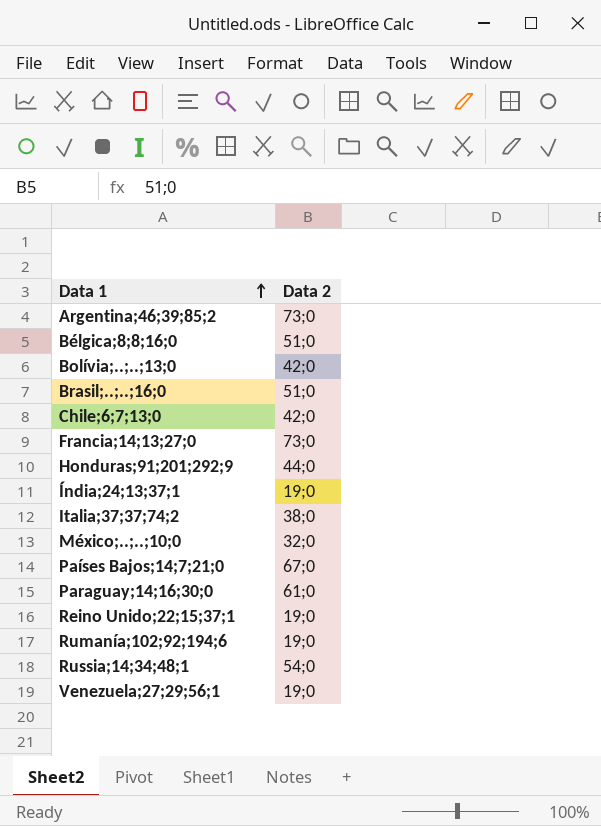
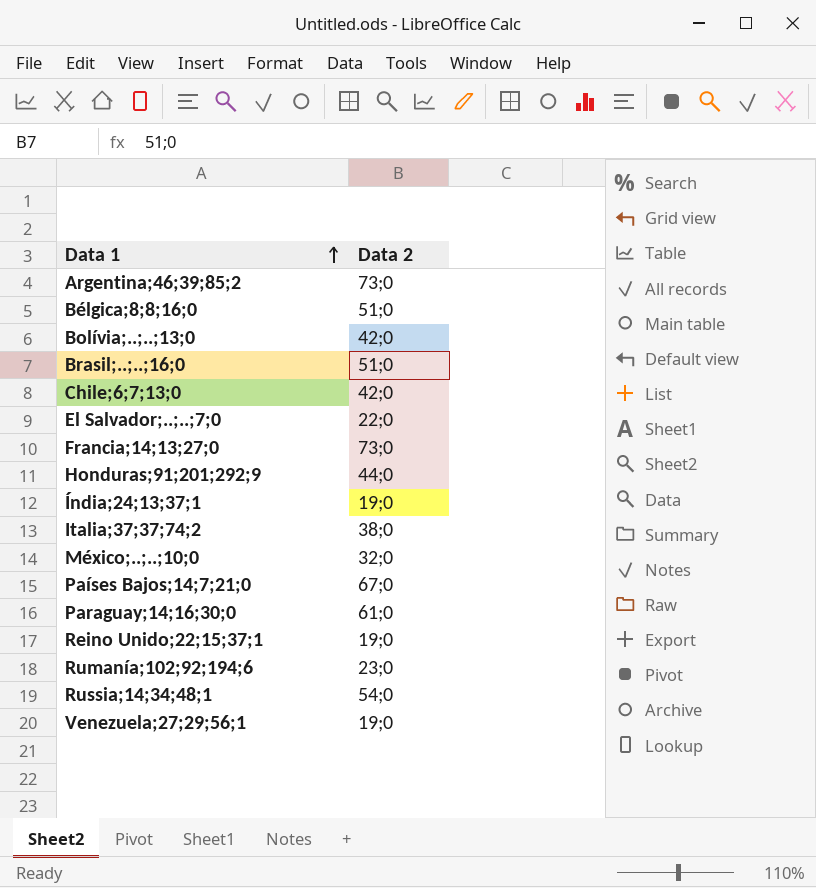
row El Salvador;..;..;7;0: none -> 22;0
Rumanía;102;92;194;6 | Data 2: 19;0 -> 23;0

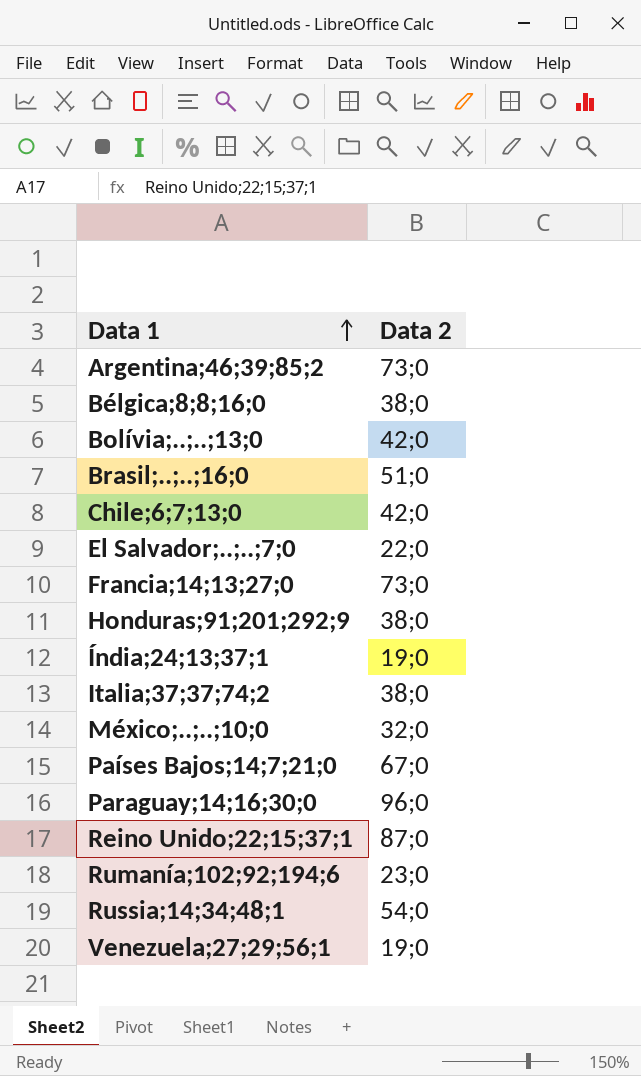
Bélgica;8;8;16;0 | Data 2: 51;0 -> 38;0
Honduras;91;201;292;9 | Data 2: 44;0 -> 38;0
Paraguay;14;16;30;0 | Data 2: 61;0 -> 96;0
Reino Unido;22;15;37;1 | Data 2: 19;0 -> 87;0

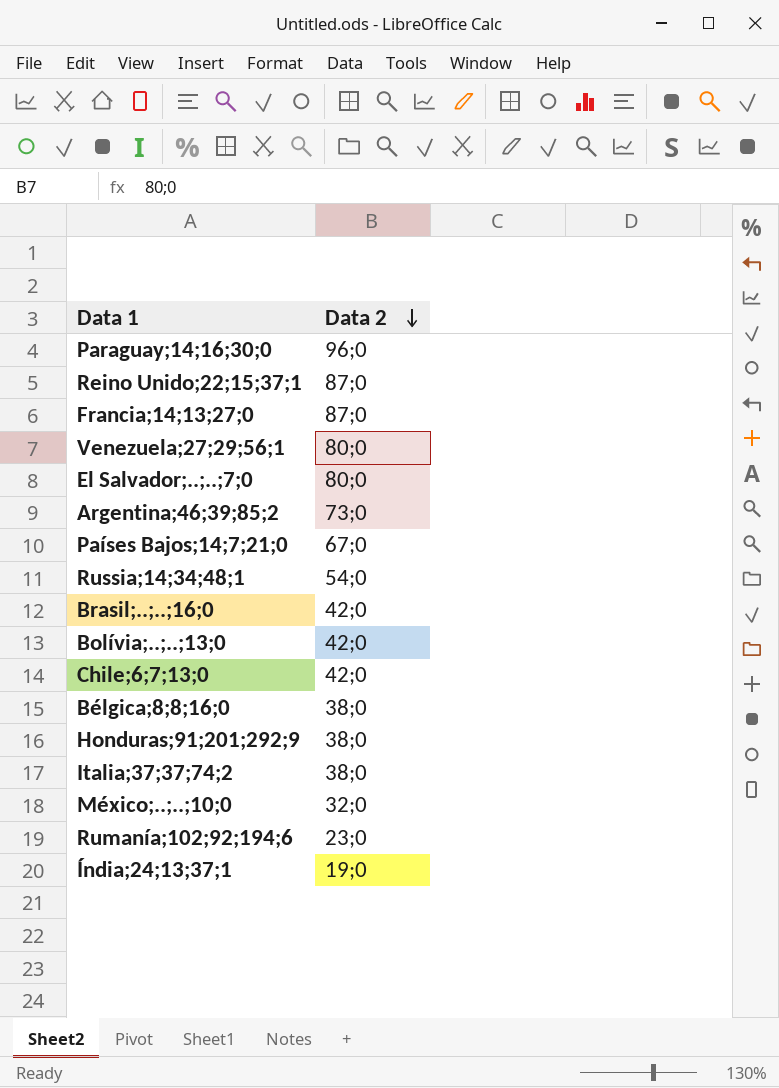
row order: Data 1 ascending -> Data 2 descending
Francia;14;13;27;0 | Data 2: 73;0 -> 87;0
Venezuela;27;29;56;1 | Data 2: 19;0 -> 80;0
El Salvador;..;..;7;0 | Data 2: 22;0 -> 80;0
Brasil;..;..;16;0 | Data 2: 51;0 -> 42;0

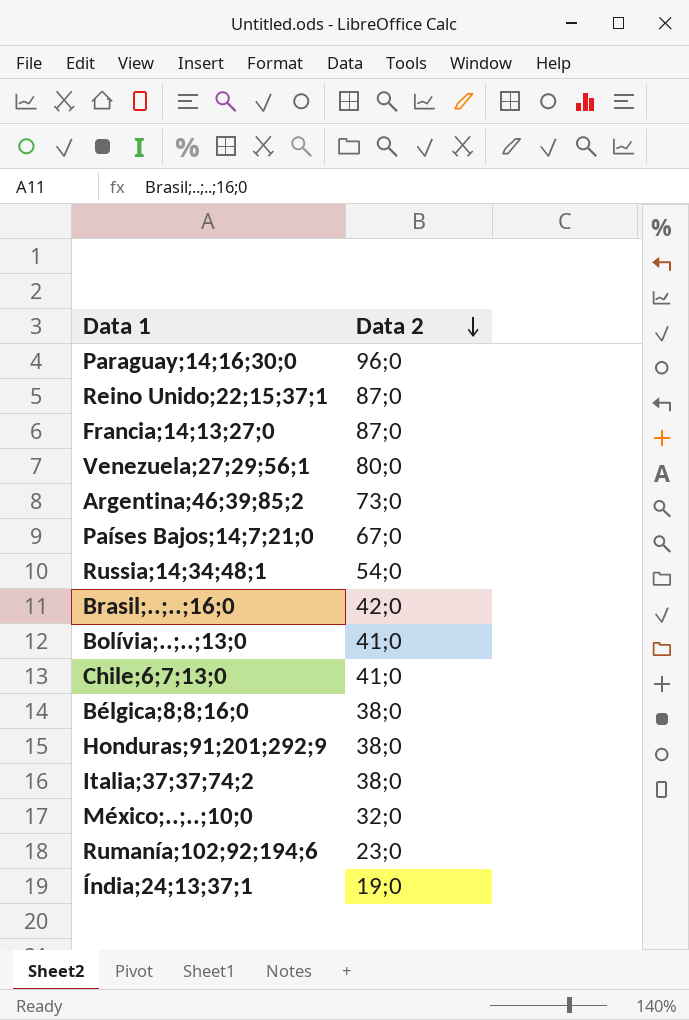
row El Salvador;..;..;7;0: 80;0 -> none
Bolívia;..;..;13;0 | Data 2: 42;0 -> 41;0
Chile;6;7;13;0 | Data 2: 42;0 -> 41;0

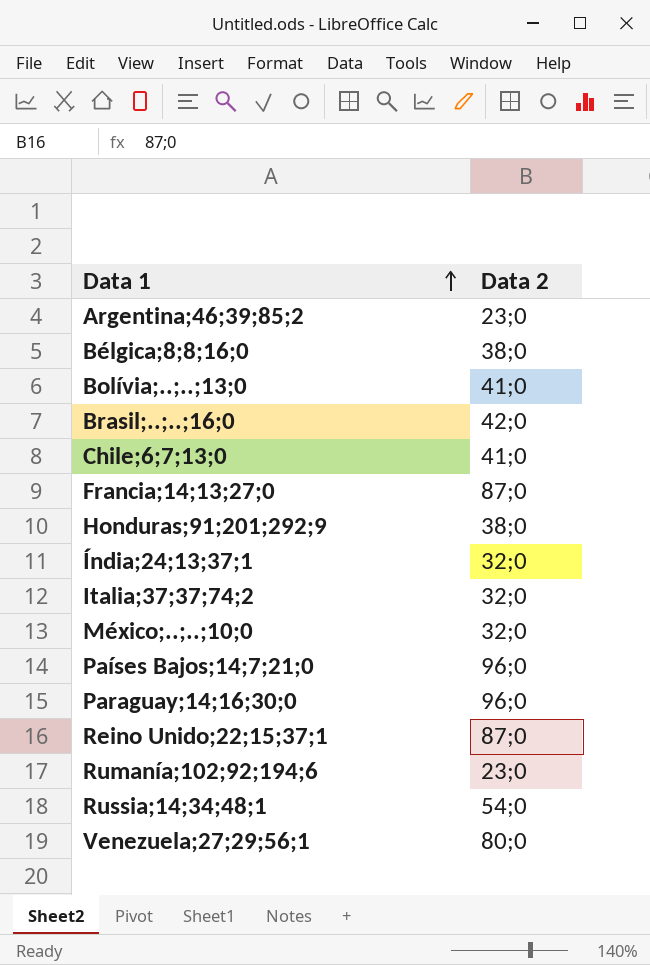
row order: Data 2 descending -> Data 1 ascending
Argentina;46;39;85;2 | Data 2: 73;0 -> 23;0
Índia;24;13;37;1 | Data 2: 19;0 -> 32;0
Italia;37;37;74;2 | Data 2: 38;0 -> 32;0
Países Bajos;14;7;21;0 | Data 2: 67;0 -> 96;0

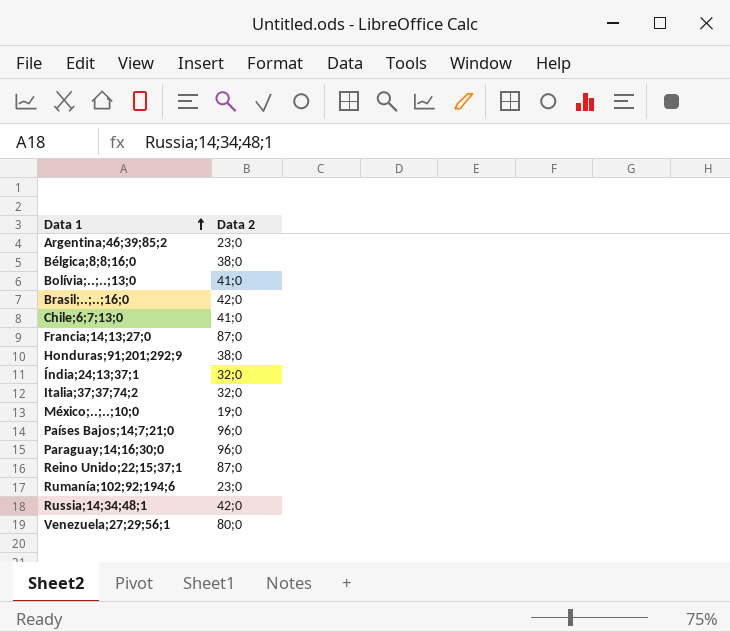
México;..;..;10;0 | Data 2: 32;0 -> 19;0
Russia;14;34;48;1 | Data 2: 54;0 -> 42;0

